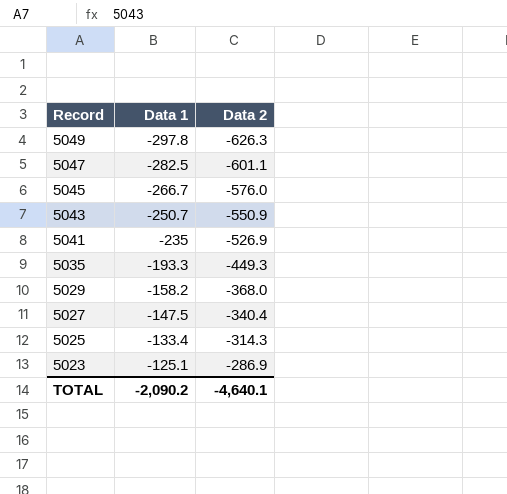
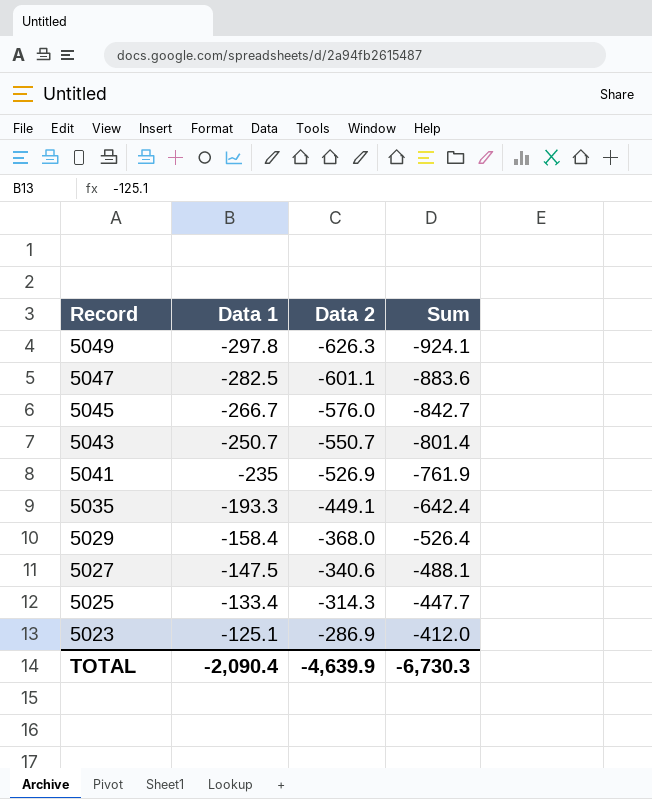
column Sum | formula: none -> [Data 1] + [Data 2]
5043 | Data 2: -550.9 -> -550.7
5035 | Data 2: -449.3 -> -449.1
5029 | Data 1: -158.2 -> -158.4
5027 | Data 2: -340.4 -> -340.6
TOTAL | Data 1: -2,090.2 -> -2,090.4
TOTAL | Data 2: -4,640.1 -> -4,639.9

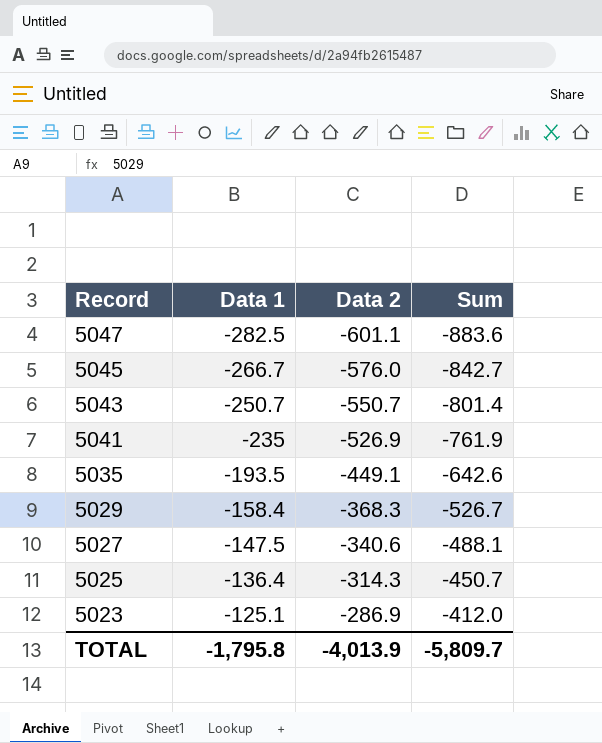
row 5049: -297.8 | -626.3 | -924.1 -> none
5035 | Data 1: -193.3 -> -193.5
5035 | Sum: -642.4 -> -642.6
5029 | Data 2: -368.0 -> -368.3
5029 | Sum: -526.4 -> -526.7
5025 | Data 1: -133.4 -> -136.4
5025 | Sum: -447.7 -> -450.7
TOTAL | Data 1: -2,090.4 -> -1,795.8
TOTAL | Data 2: -4,639.9 -> -4,013.9
TOTAL | Sum: -6,730.3 -> -5,809.7

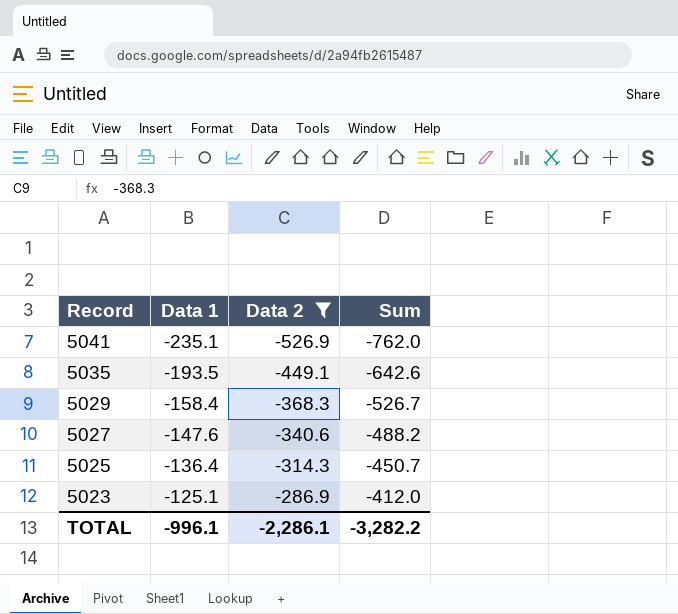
filter: none -> Data 2 >= -526.9
5041 | Data 1: -235 -> -235.1
5041 | Sum: -761.9 -> -762.0
5027 | Data 1: -147.5 -> -147.6
5027 | Sum: -488.1 -> -488.2
TOTAL | Data 1: -1,795.8 -> -996.1
TOTAL | Data 2: -4,013.9 -> -2,286.1
TOTAL | Sum: -5,809.7 -> -3,282.2

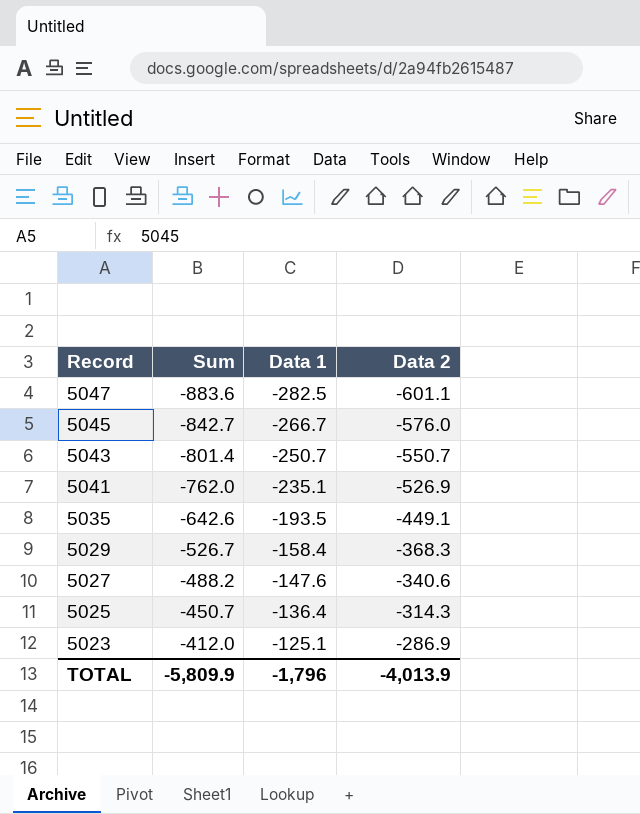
filter: Data 2 >= -526.9 -> none
column Sum | position: 4 -> 2
TOTAL | Sum: -3,282.2 -> -5,809.9
TOTAL | Data 1: -996.1 -> -1,796
TOTAL | Data 2: -2,286.1 -> -4,013.9

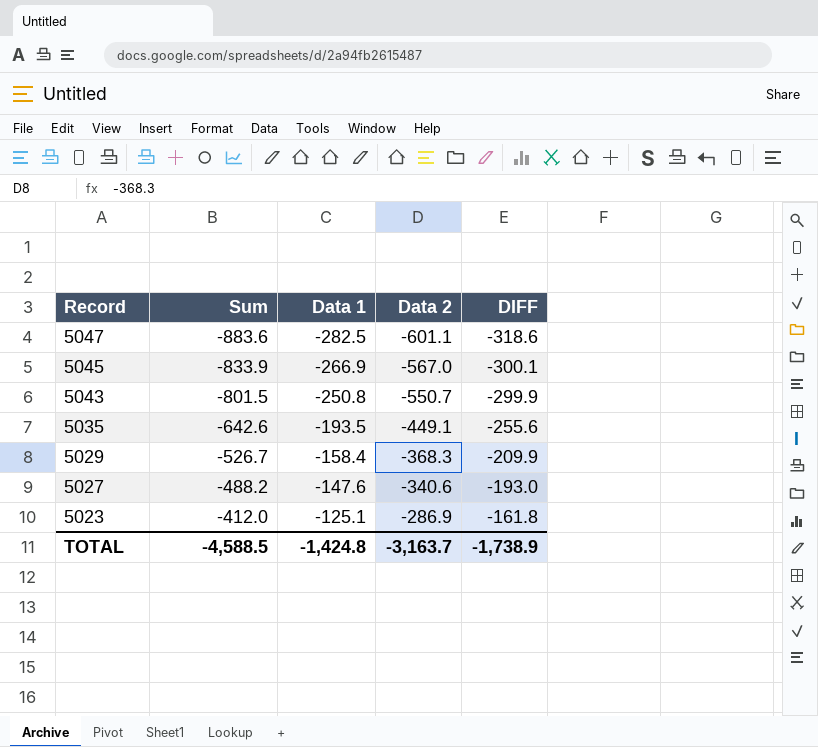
column DIFF | formula: none -> [Data 2] - [Data 1]
row 5041: -762.0 | -235.1 | -526.9 -> none
row 5025: -450.7 | -136.4 | -314.3 -> none
5045 | Sum: -842.7 -> -833.9
5045 | Data 1: -266.7 -> -266.9
5045 | Data 2: -576.0 -> -567.0
5043 | Sum: -801.4 -> -801.5
5043 | Data 1: -250.7 -> -250.8
TOTAL | Sum: -5,809.9 -> -4,588.5
TOTAL | Data 1: -1,796 -> -1,424.8
TOTAL | Data 2: -4,013.9 -> -3,163.7

